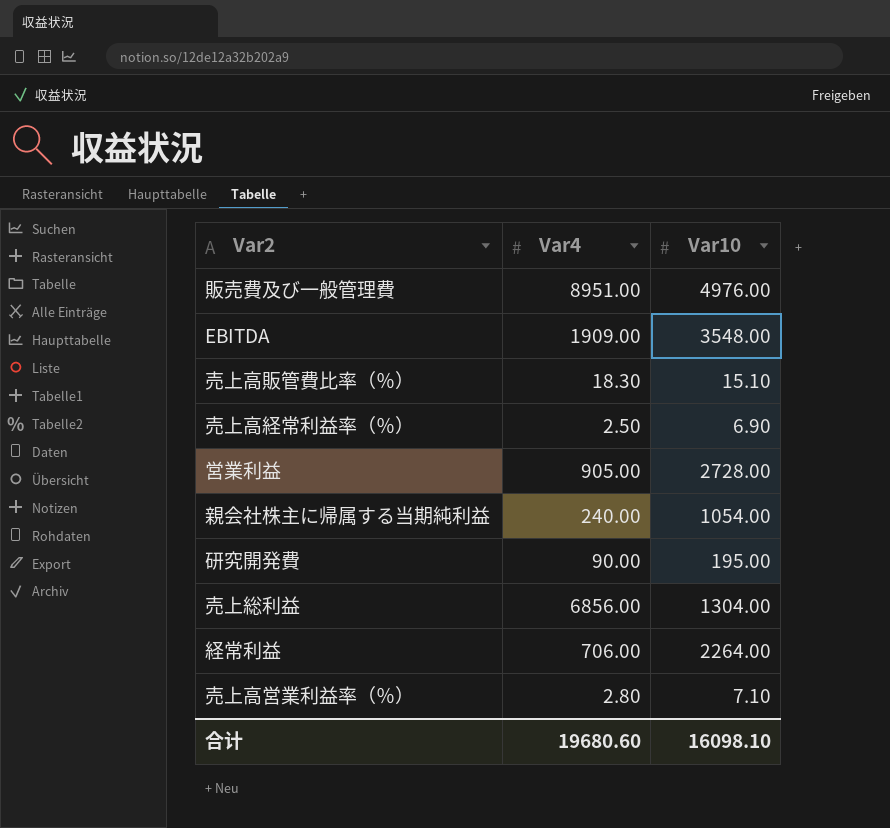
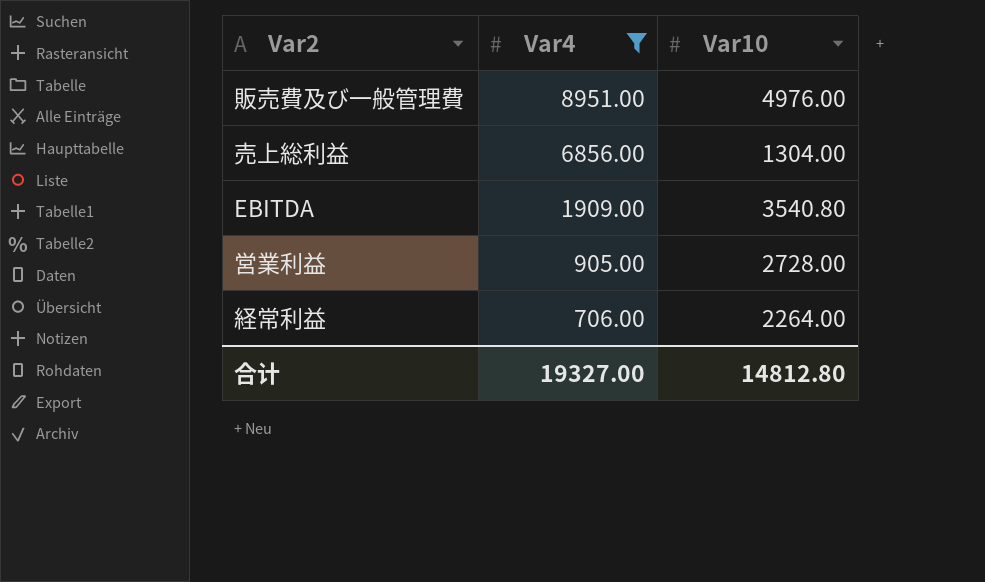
filter: none -> Var4 >= 706.00
row order: none -> Var4 descending
EBITDA | Var10: 3548.00 -> 3540.80
合计 | Var4: 19680.60 -> 19327.00
合计 | Var10: 16098.10 -> 14812.80

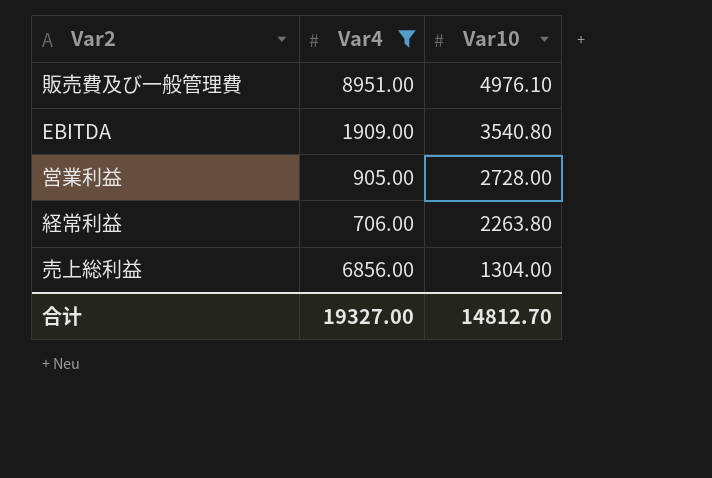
row order: Var4 descending -> Var10 descending
販売費及び一般管理費 | Var10: 4976.00 -> 4976.10
経常利益 | Var10: 2264.00 -> 2263.80
合计 | Var10: 14812.80 -> 14812.70

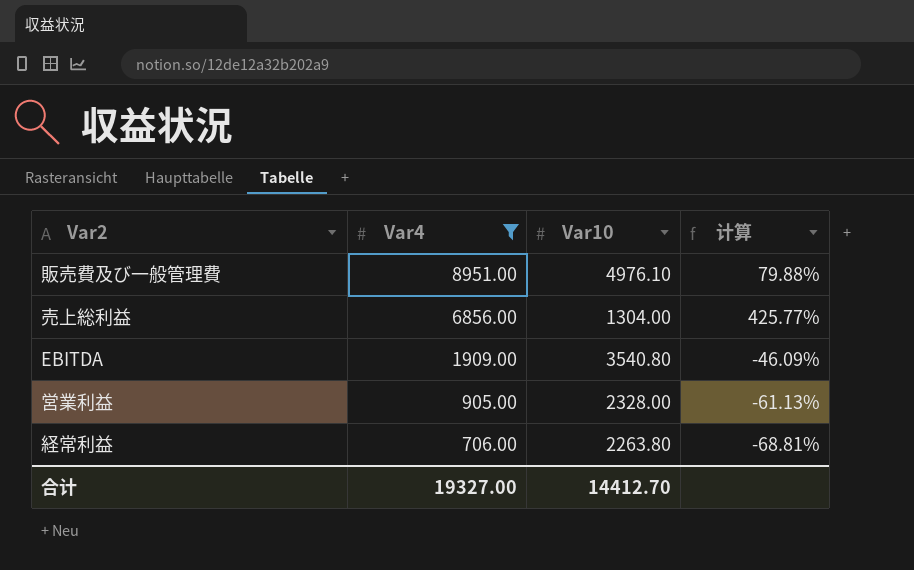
row order: Var10 descending -> Var4 descending
column 计算 | formula: none -> ([Var4] - [Var10]) / [Var10]
営業利益 | Var10: 2728.00 -> 2328.00
合计 | Var10: 14812.70 -> 14412.70

